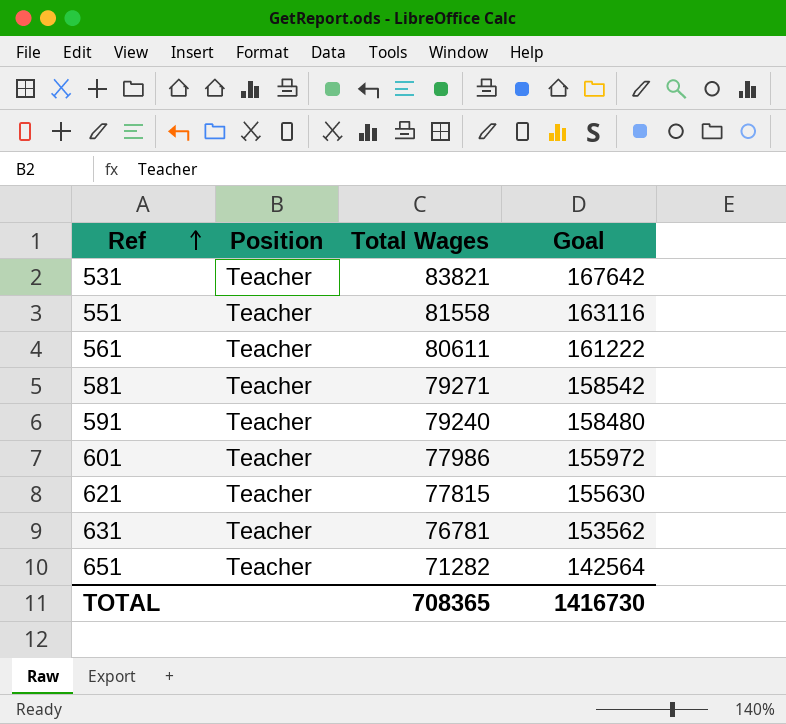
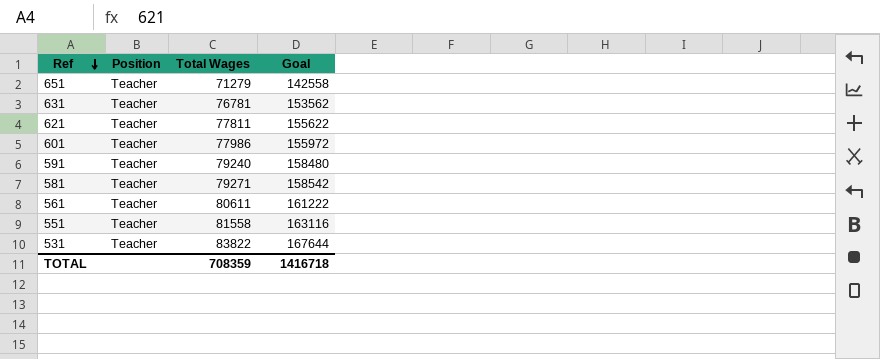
row order: Ref ascending -> Ref descending
651 | Total Wages: 71282 -> 71279
651 | Goal: 142564 -> 142558
621 | Total Wages: 77815 -> 77811
621 | Goal: 155630 -> 155622
531 | Total Wages: 83821 -> 83822
531 | Goal: 167642 -> 167644
TOTAL | Total Wages: 708365 -> 708359
TOTAL | Goal: 1416730 -> 1416718

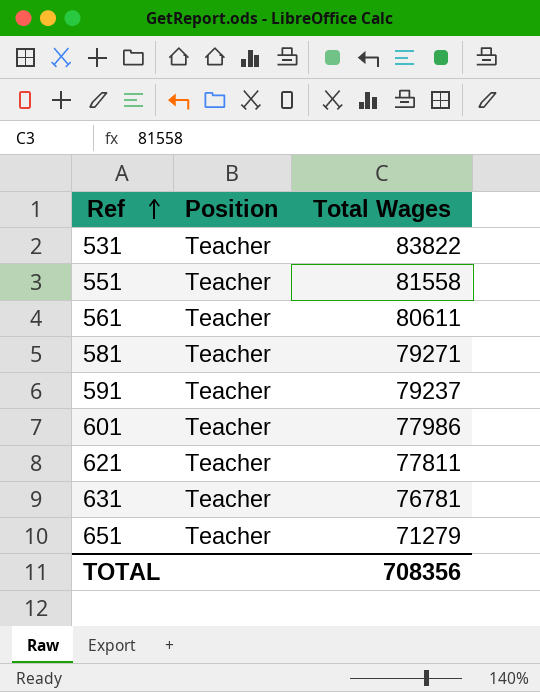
row order: Ref descending -> Ref ascending
column Goal | formula: [Total Wages] * 2 -> none
591 | Total Wages: 79240 -> 79237
TOTAL | Total Wages: 708359 -> 708356

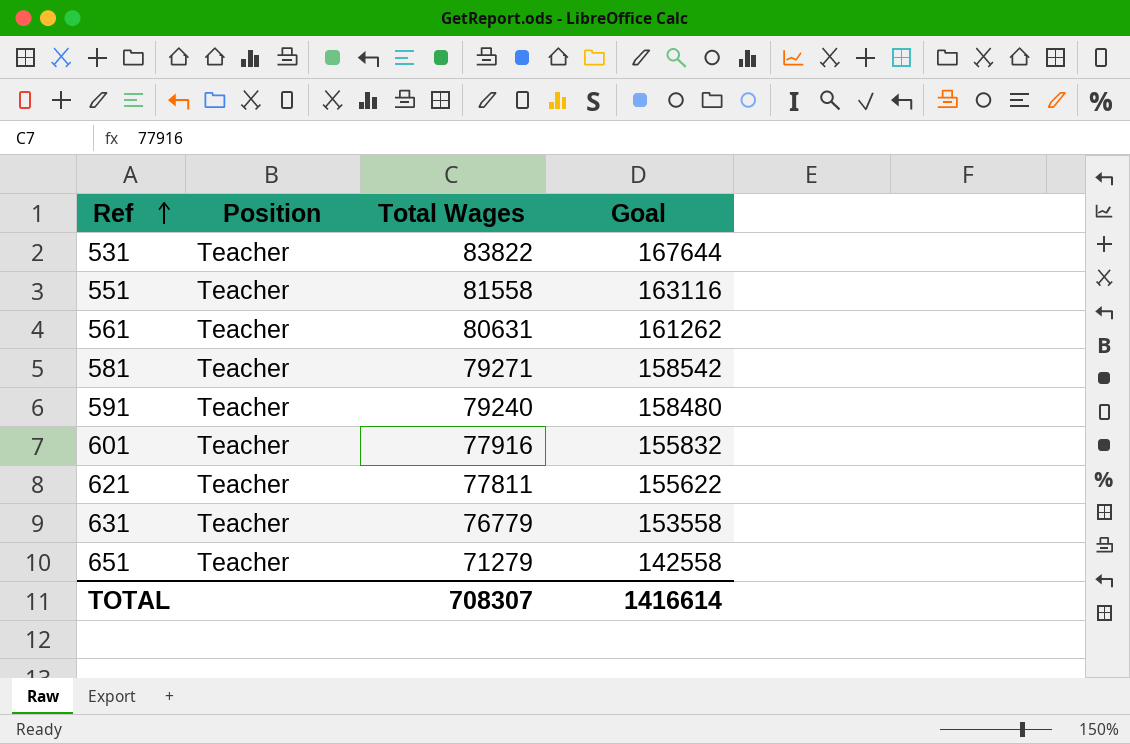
column Goal | formula: none -> [Total Wages] * 2
561 | Total Wages: 80611 -> 80631
591 | Total Wages: 79237 -> 79240
601 | Total Wages: 77986 -> 77916
631 | Total Wages: 76781 -> 76779
TOTAL | Total Wages: 708356 -> 708307

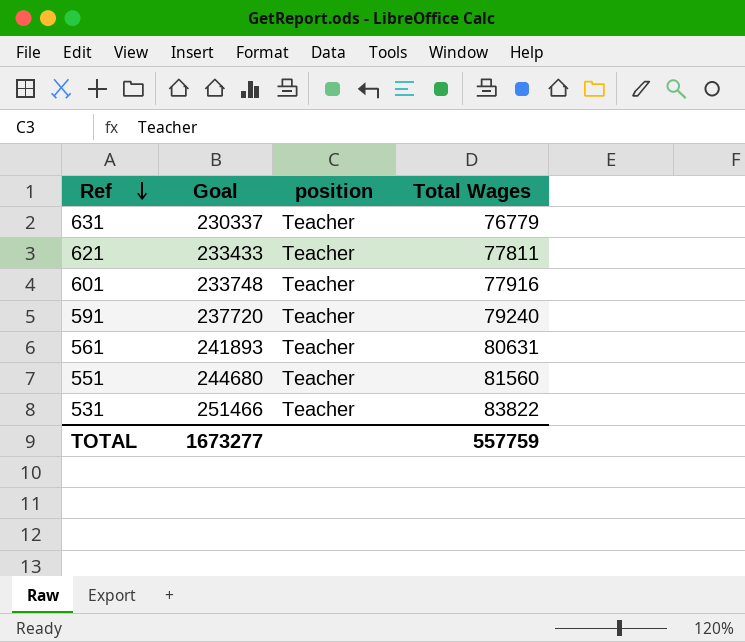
row order: Ref ascending -> Ref descending
column Goal | formula: [Total Wages] * 2 -> [Total Wages] * 3
column Goal | position: 4 -> 2
column name: Position -> position
row 581: Teacher | 79271 | 158542 -> none
row 651: Teacher | 71279 | 142558 -> none
551 | Total Wages: 81558 -> 81560
TOTAL | Goal: 1416614 -> 1673277
TOTAL | Total Wages: 708307 -> 557759

